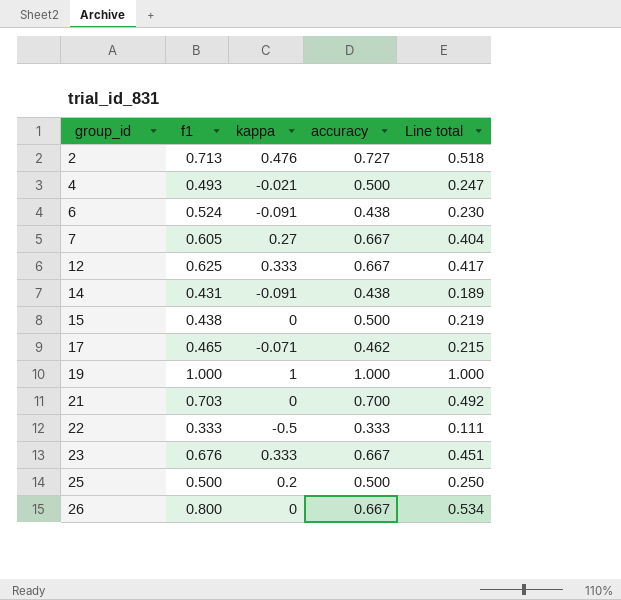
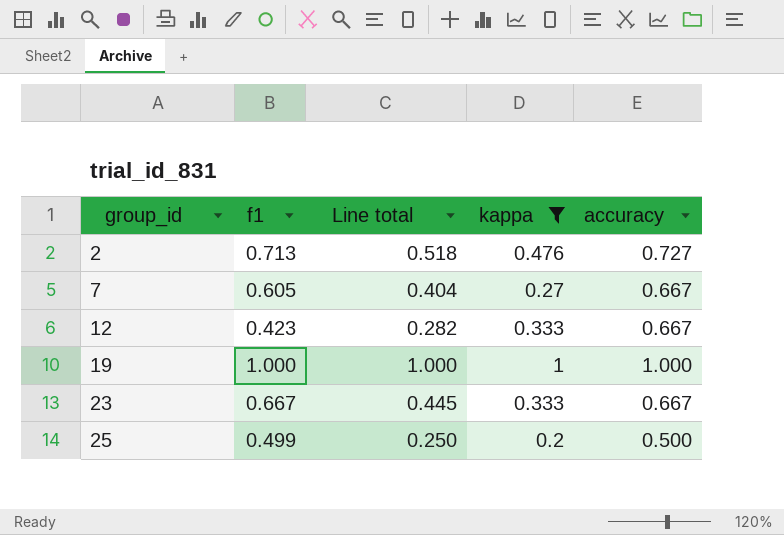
filter: none -> kappa >= 0.2
column Line total | position: 5 -> 3
12 | f1: 0.625 -> 0.423
12 | Line total: 0.417 -> 0.282
23 | f1: 0.676 -> 0.667
23 | Line total: 0.451 -> 0.445
25 | f1: 0.500 -> 0.499

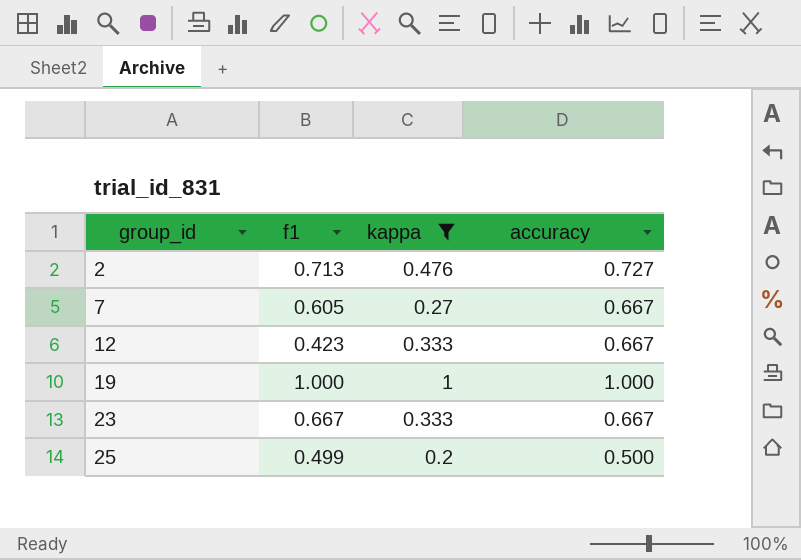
column Line total | formula: [f1] * [accuracy] -> none

